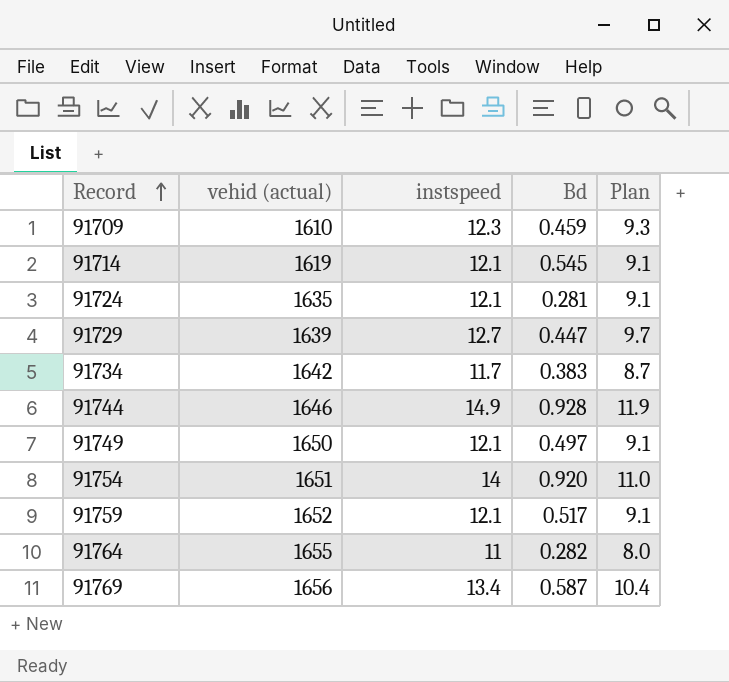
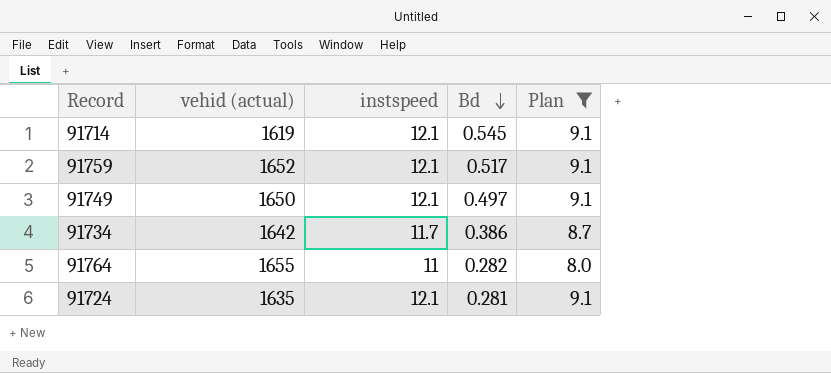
filter: none -> Plan <= 9.1
row order: Record ascending -> Bd descending
91734 | Bd: 0.383 -> 0.386

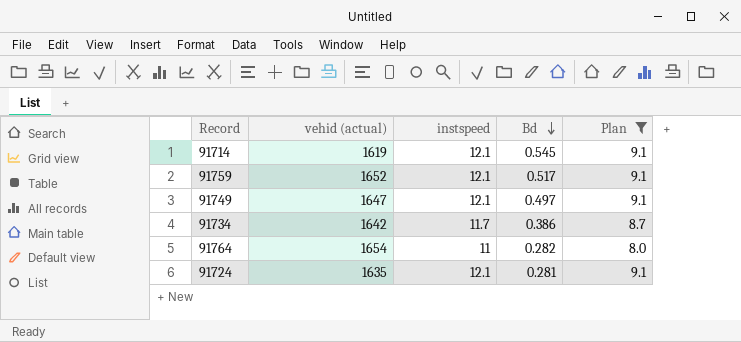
91749 | vehid (actual): 1650 -> 1647
91764 | vehid (actual): 1655 -> 1654

